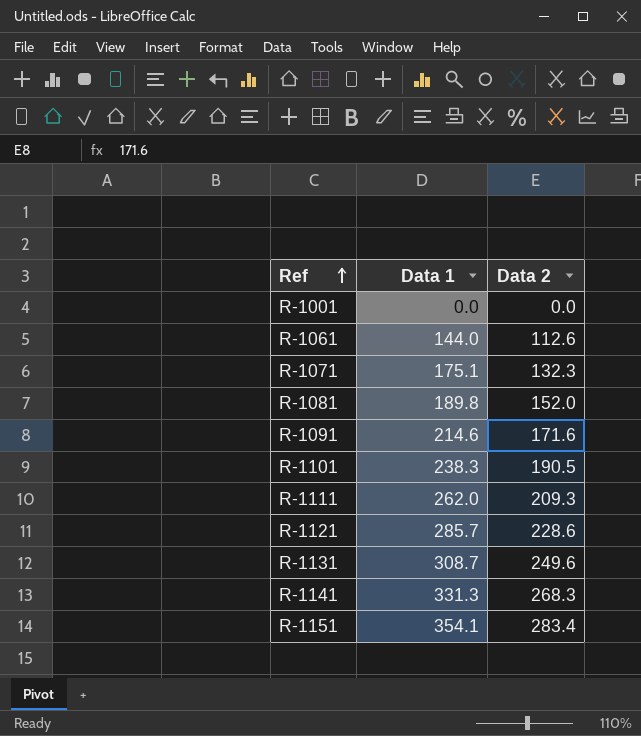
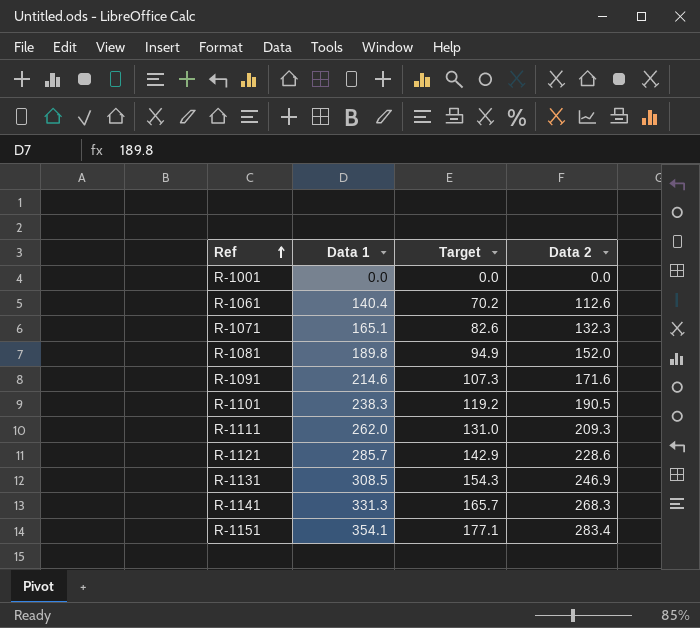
column Target | formula: none -> [Data 1] * 0.5
R-1061 | Data 1: 144.0 -> 140.4
R-1071 | Data 1: 175.1 -> 165.1
R-1131 | Data 1: 308.7 -> 308.5
R-1131 | Data 2: 249.6 -> 246.9

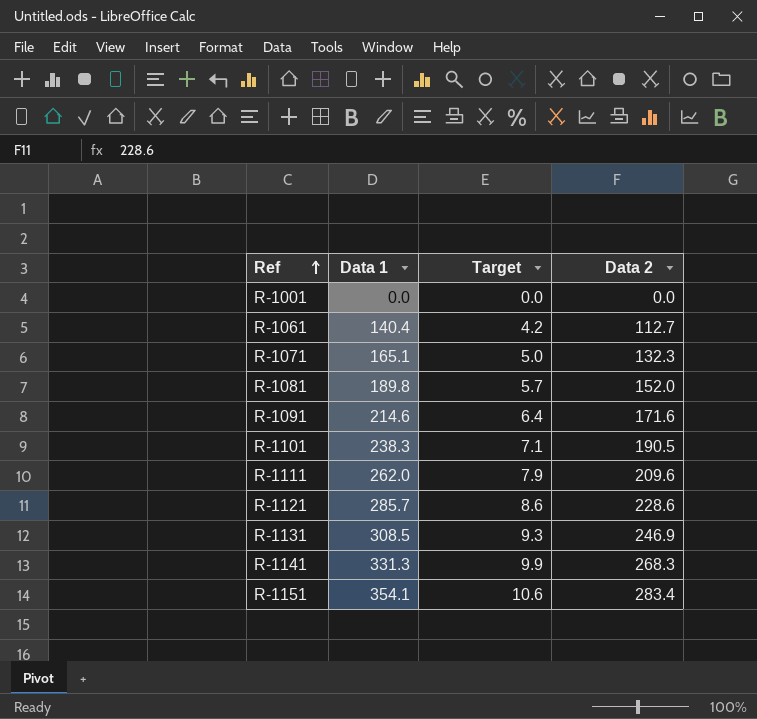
column Target | formula: [Data 1] * 0.5 -> [Data 1] * 0.03
R-1061 | Data 2: 112.6 -> 112.7
R-1111 | Data 2: 209.3 -> 209.6

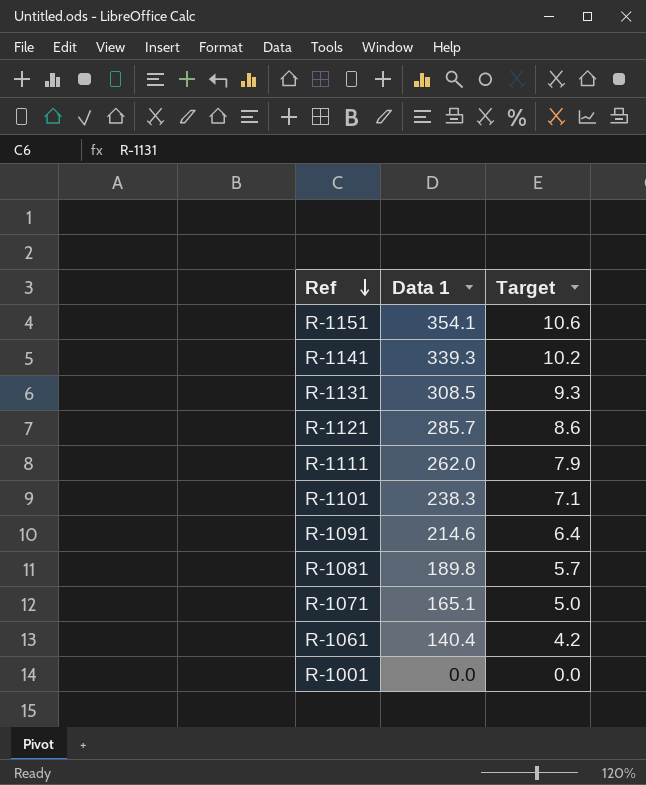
row order: Ref ascending -> Ref descending
column Data 2 | position: 4 -> none
R-1141 | Data 1: 331.3 -> 339.3
R-1141 | Target: 9.9 -> 10.2

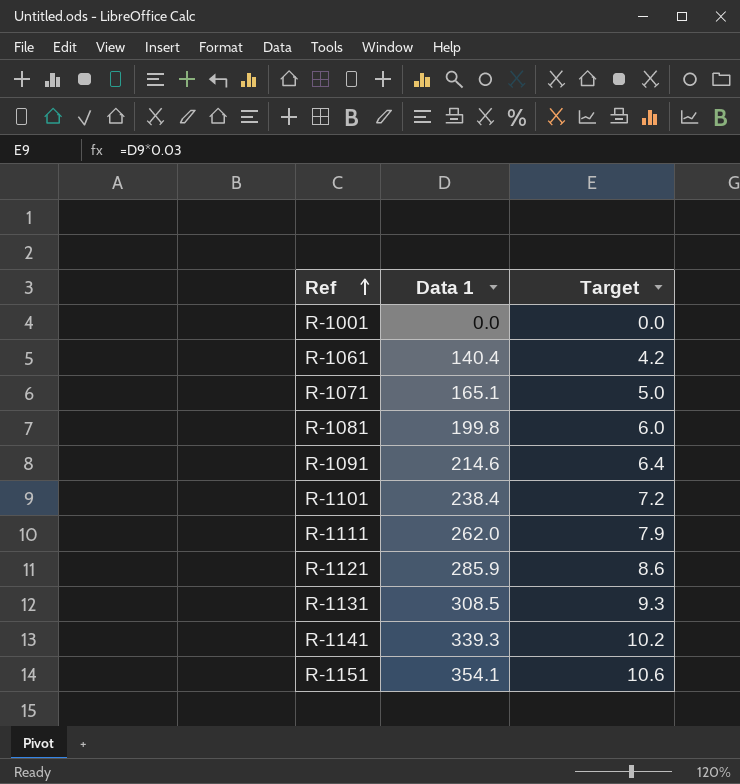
row order: Ref descending -> Ref ascending
R-1081 | Data 1: 189.8 -> 199.8
R-1081 | Target: 5.7 -> 6.0
R-1101 | Data 1: 238.3 -> 238.4
R-1101 | Target: 7.1 -> 7.2
R-1121 | Data 1: 285.7 -> 285.9

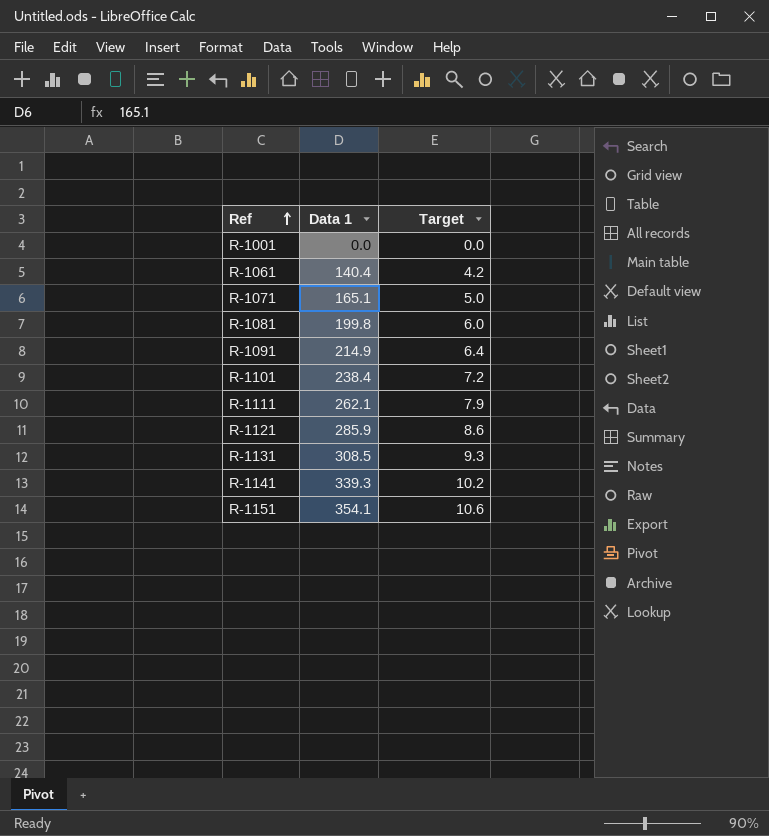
R-1091 | Data 1: 214.6 -> 214.9
R-1111 | Data 1: 262.0 -> 262.1

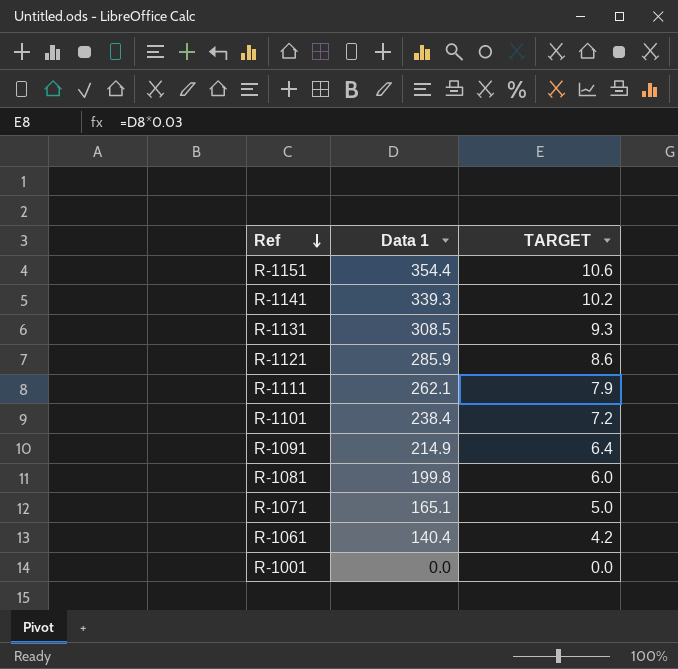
row order: Ref ascending -> Ref descending
column name: Target -> TARGET
R-1151 | Data 1: 354.1 -> 354.4

